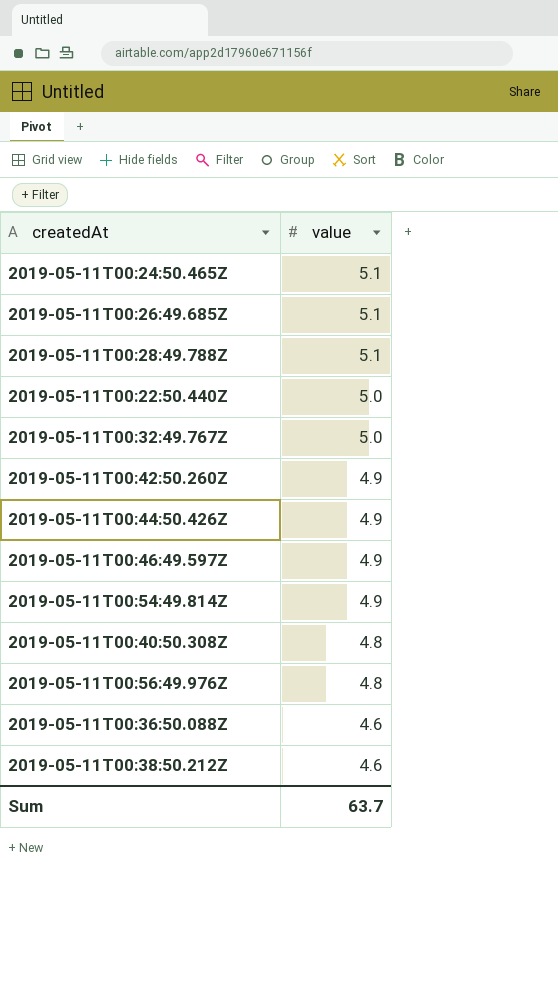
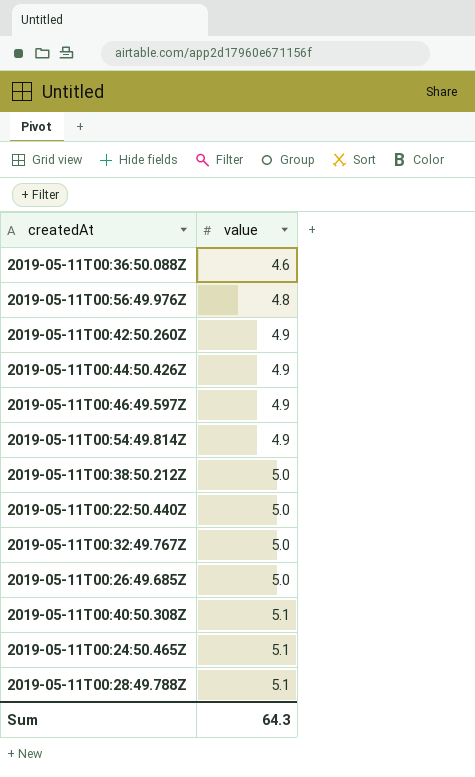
row order: value descending -> value ascending
2019-05-11T00:38:50.212Z | value: 4.6 -> 5.0
2019-05-11T00:26:49.685Z | value: 5.1 -> 5.0
2019-05-11T00:40:50.308Z | value: 4.8 -> 5.1
Sum | value: 63.7 -> 64.3

